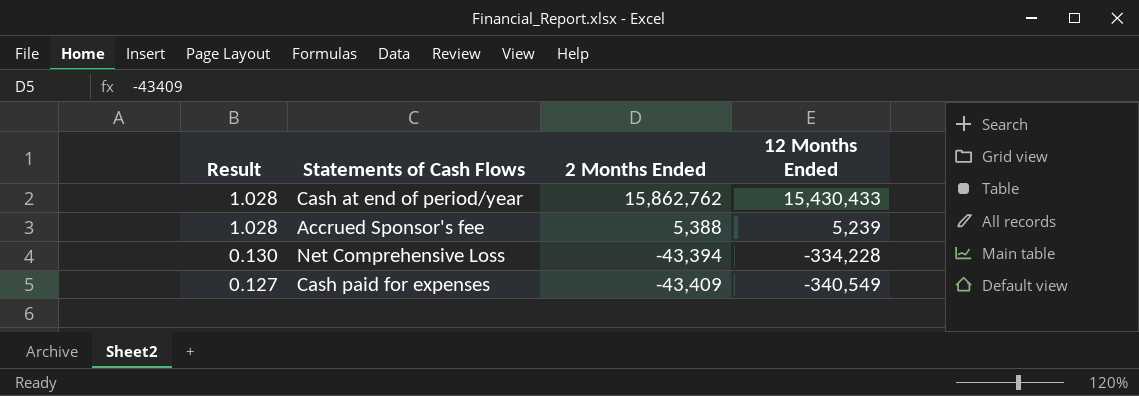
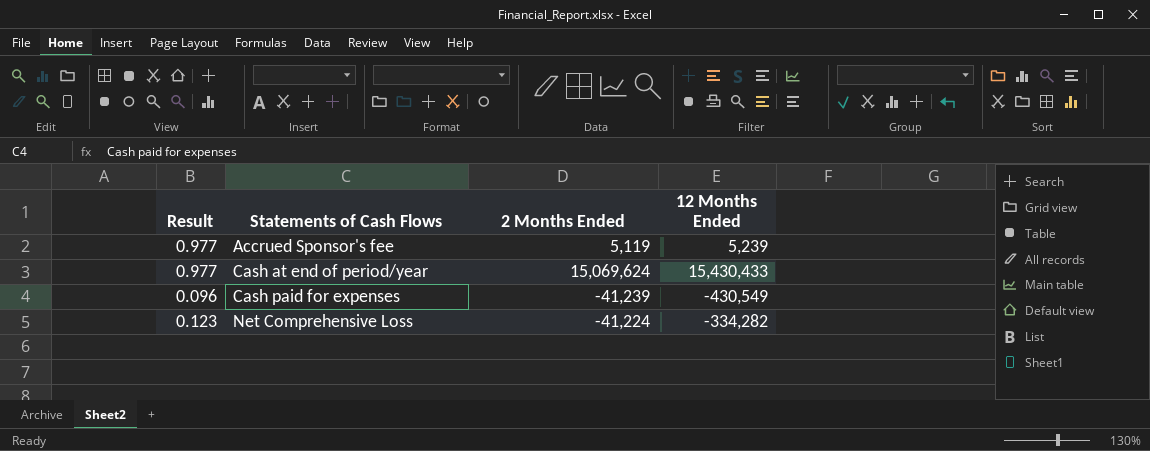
row order: Result descending -> Statements of Cash Flows ascending
Accrued Sponsor's fee | Result: 1.028 -> 0.977
Accrued Sponsor's fee | 2 Months Ended: 5,388 -> 5,119
Cash at end of period/year | Result: 1.028 -> 0.977
Cash at end of period/year | 2 Months Ended: 15,862,762 -> 15,069,624
Cash paid for expenses | Result: 0.127 -> 0.096
Cash paid for expenses | 2 Months Ended: -43,409 -> -41,239
Cash paid for expenses | 12 Months Ended: -340,549 -> -430,549
Net Comprehensive Loss | Result: 0.130 -> 0.123
Net Comprehensive Loss | 2 Months Ended: -43,394 -> -41,224
Net Comprehensive Loss | 12 Months Ended: -334,228 -> -334,282

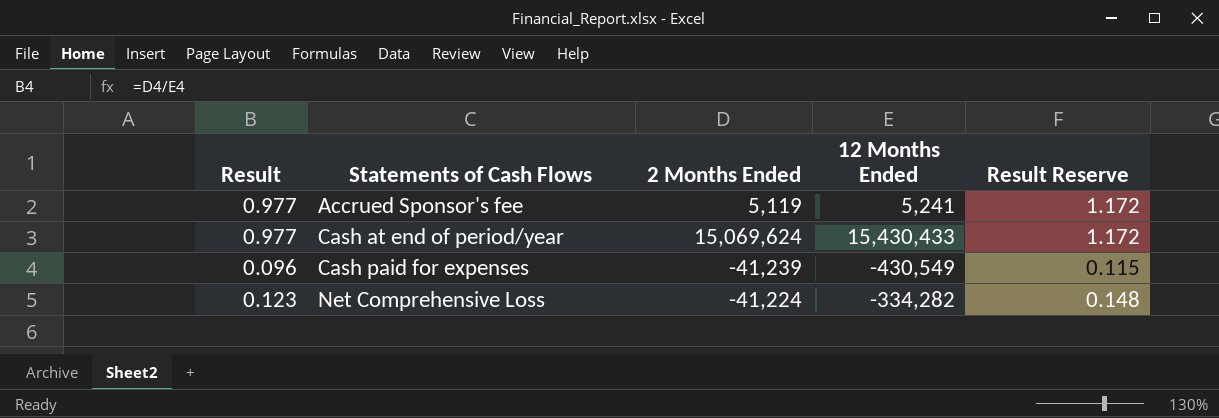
column Result Reserve | formula: none -> [Result] * 1.2
Accrued Sponsor's fee | 12 Months Ended: 5,239 -> 5,241

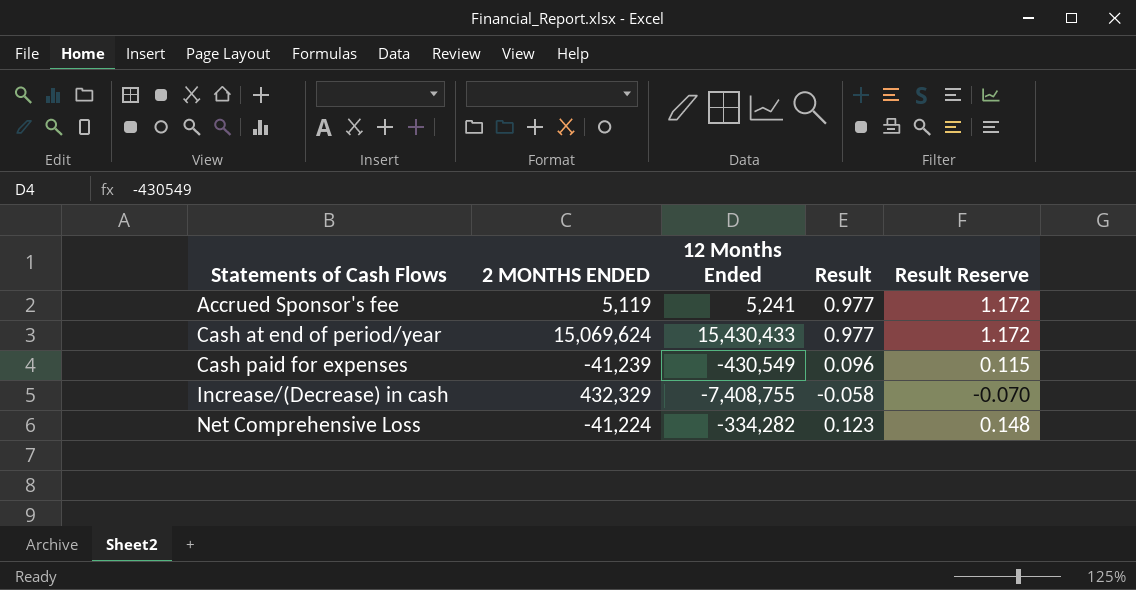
column name: 2 Months Ended -> 2 MONTHS ENDED
column Result | position: 1 -> 4
row Increase/(Decrease) in cash: none -> 432,329 | -7,408,755 | -0.058 | -0.070

